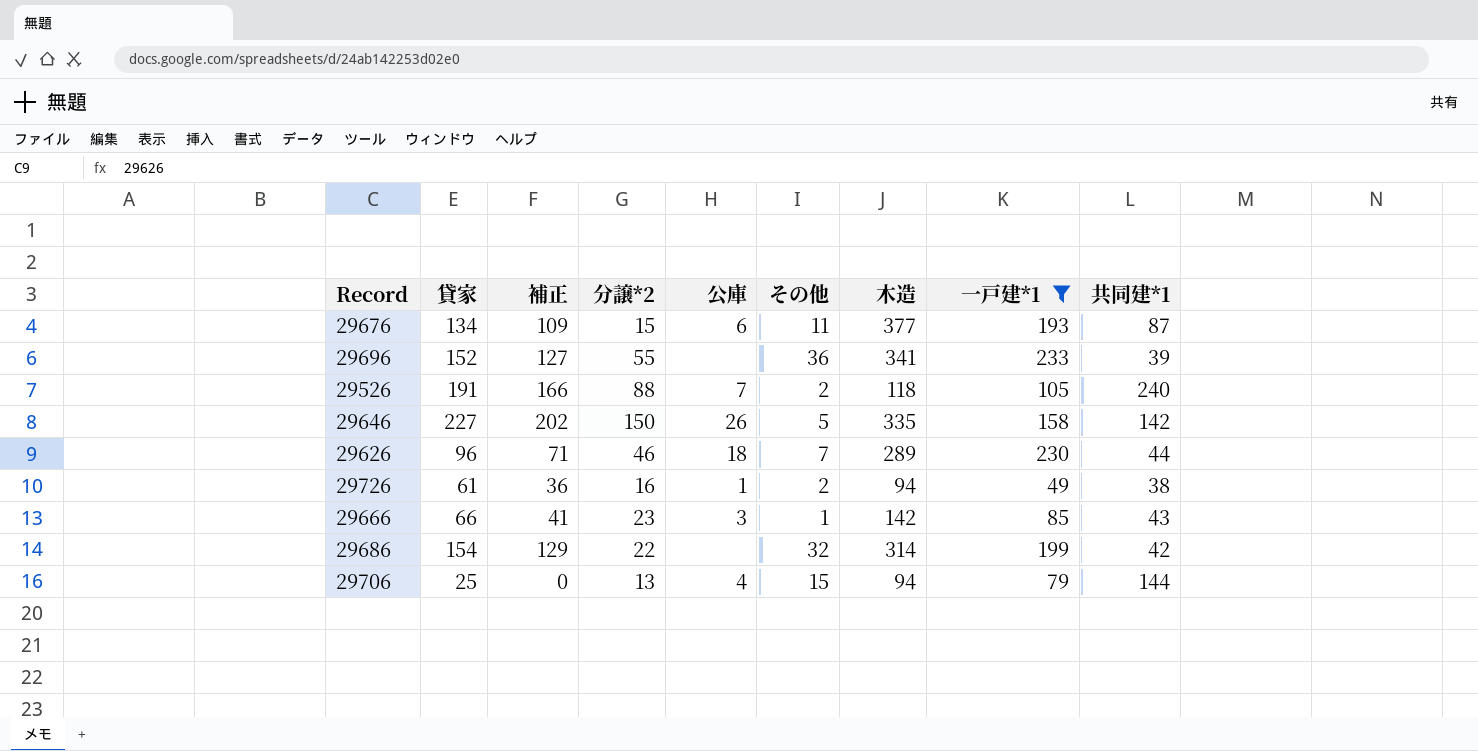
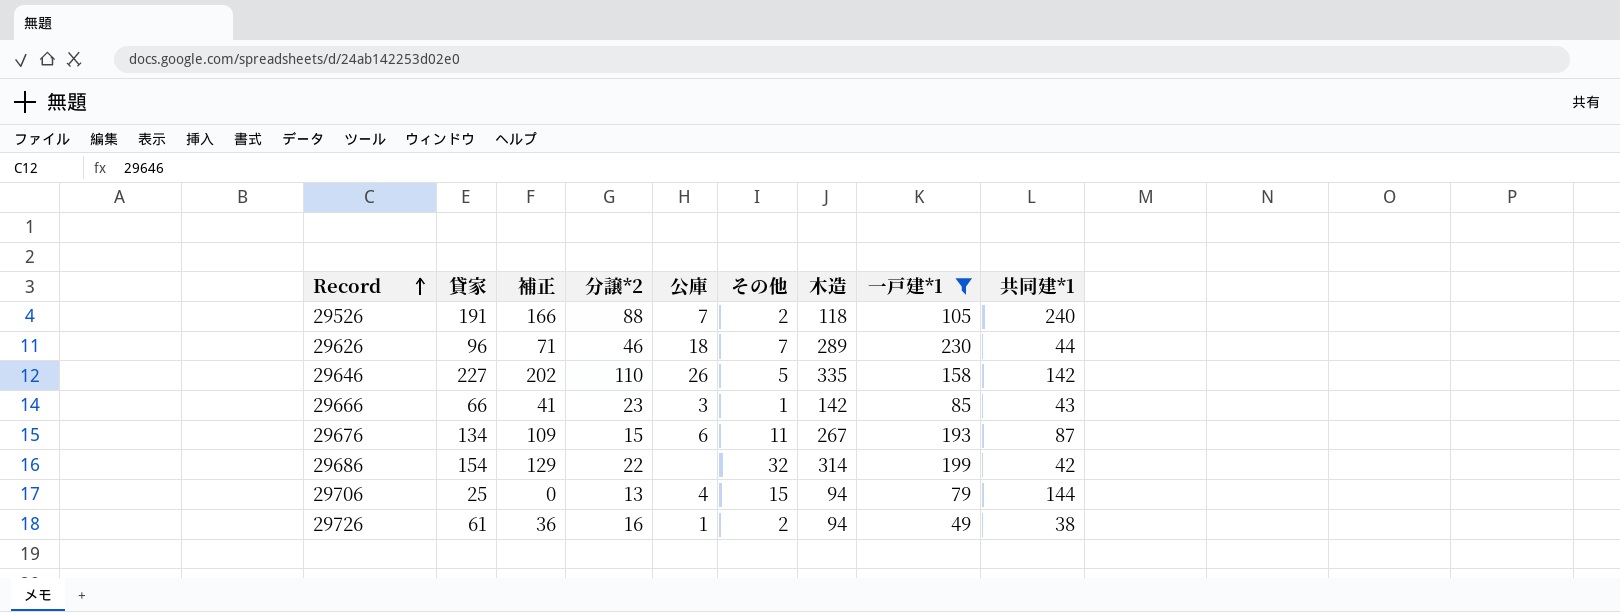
row order: none -> Record ascending
row 29696: 152 | 127 | 55 | none | 36 | 341 | 233 | 39 -> none
29646 | 分譲*2: 150 -> 110
29676 | 木造: 377 -> 267

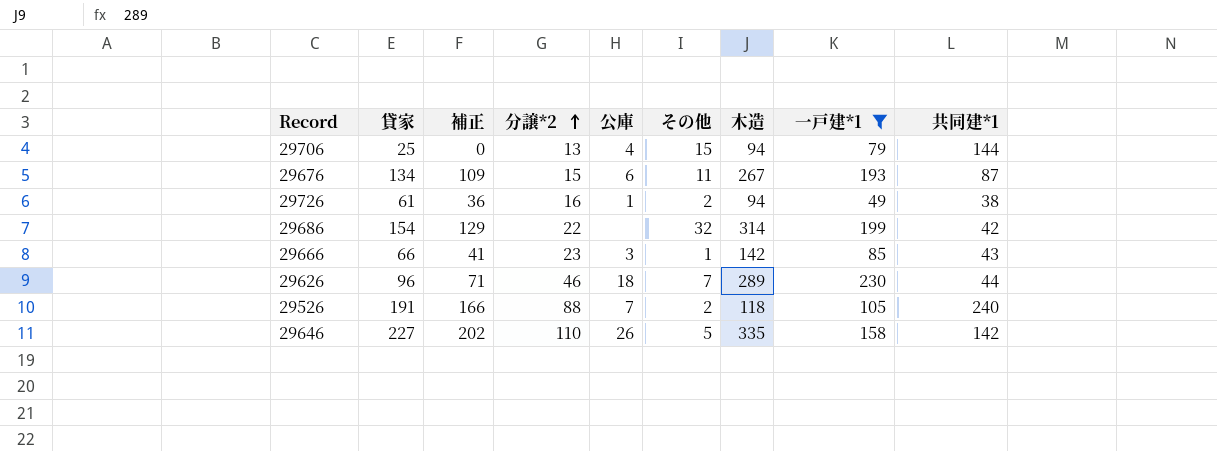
row order: Record ascending -> 分譲*2 ascending

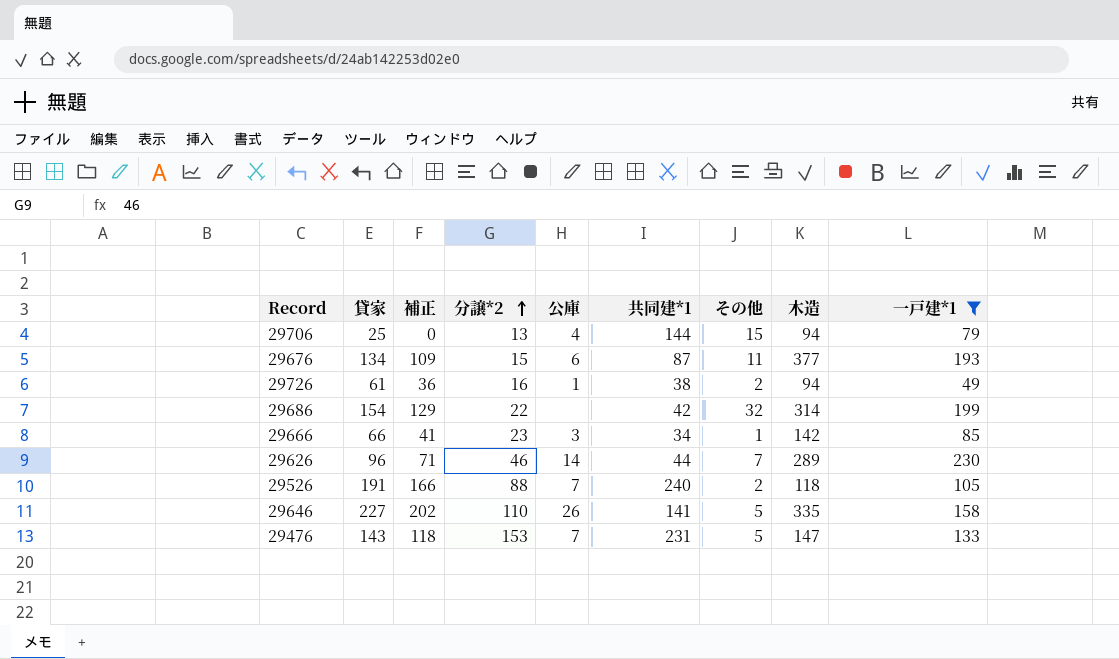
column 共同建*1 | position: 9 -> 6
29676 | 木造: 267 -> 377
29666 | 共同建*1: 43 -> 34
29626 | 公庫: 18 -> 14
29646 | 共同建*1: 142 -> 141
row 29476: none -> 143 | 118 | 153 | 7 | 231 | 5 | 147 | 133

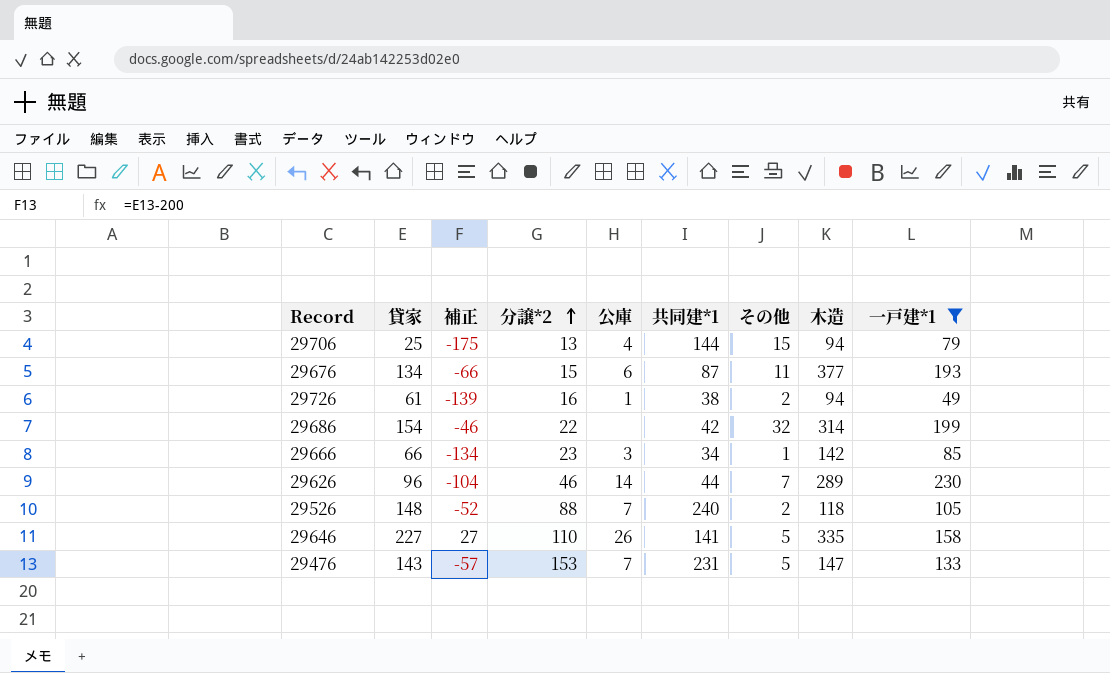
column 補正 | formula: [貸家] - 25 -> [貸家] - 200
29526 | 貸家: 191 -> 148

